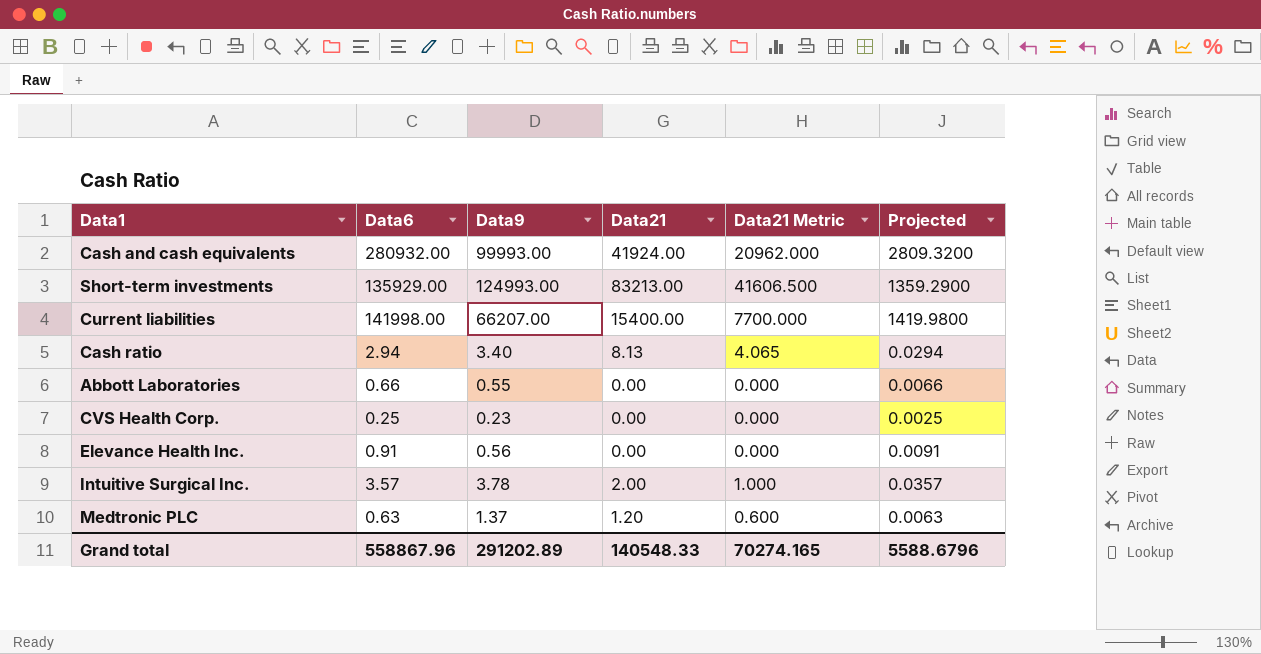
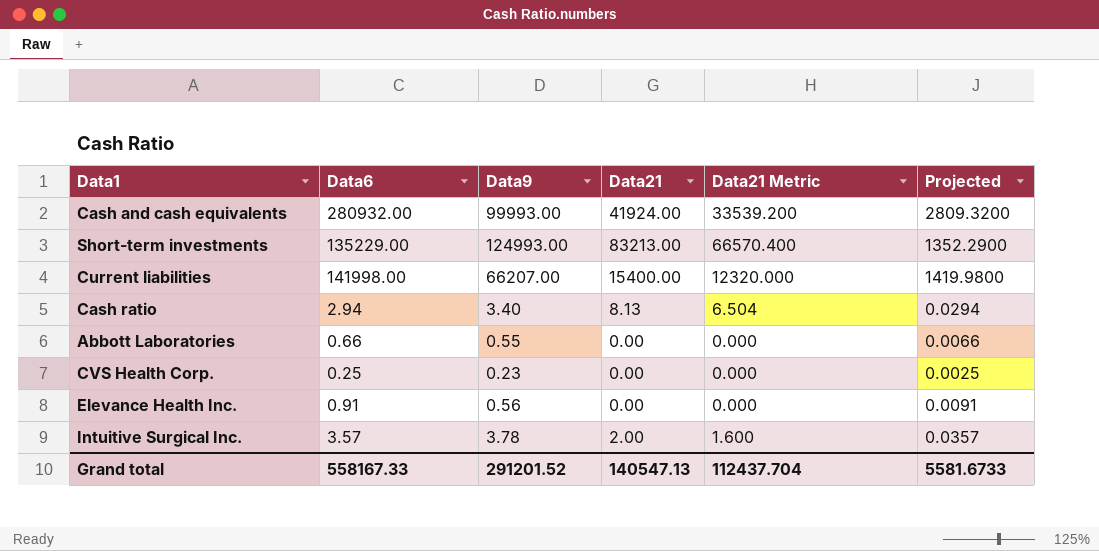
column Data21 Metric | formula: [Data21] * 0.5 -> [Data21] * 0.8
row Medtronic PLC: 0.63 | 1.37 | 1.20 | 0.600 | 0.0063 -> none
Short-term investments | Data6: 135929.00 -> 135229.00
Short-term investments | Projected: 1359.2900 -> 1352.2900
Grand total | Data6: 558867.96 -> 558167.33
Grand total | Data9: 291202.89 -> 291201.52
Grand total | Data21: 140548.33 -> 140547.13
Grand total | Data21 Metric: 70274.165 -> 112437.704
Grand total | Projected: 5588.6796 -> 5581.6733

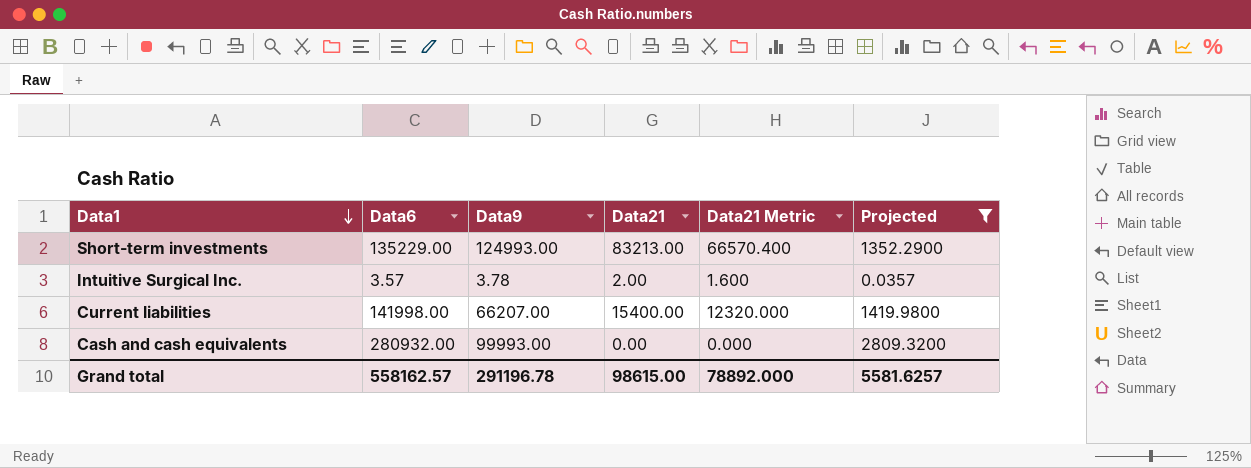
filter: none -> Projected >= 0.0357
row order: none -> Data1 descending
Cash and cash equivalents | Data21: 41924.00 -> 0.00
Cash and cash equivalents | Data21 Metric: 33539.200 -> 0.000
Grand total | Data6: 558167.33 -> 558162.57
Grand total | Data9: 291201.52 -> 291196.78
Grand total | Data21: 140547.13 -> 98615.00
Grand total | Data21 Metric: 112437.704 -> 78892.000
Grand total | Projected: 5581.6733 -> 5581.6257

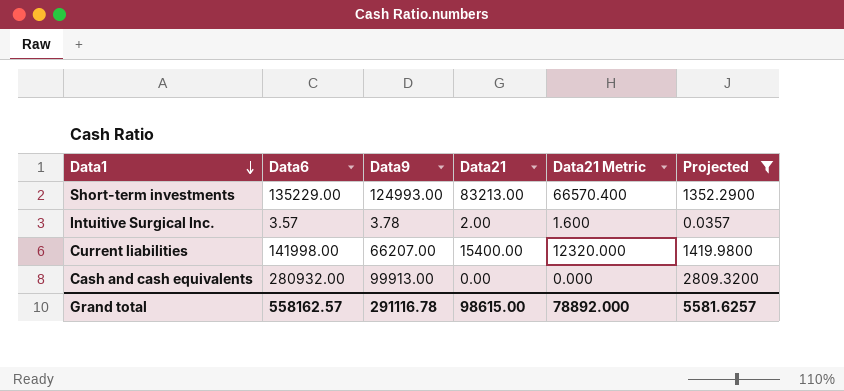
Cash and cash equivalents | Data9: 99993.00 -> 99913.00
Grand total | Data9: 291196.78 -> 291116.78

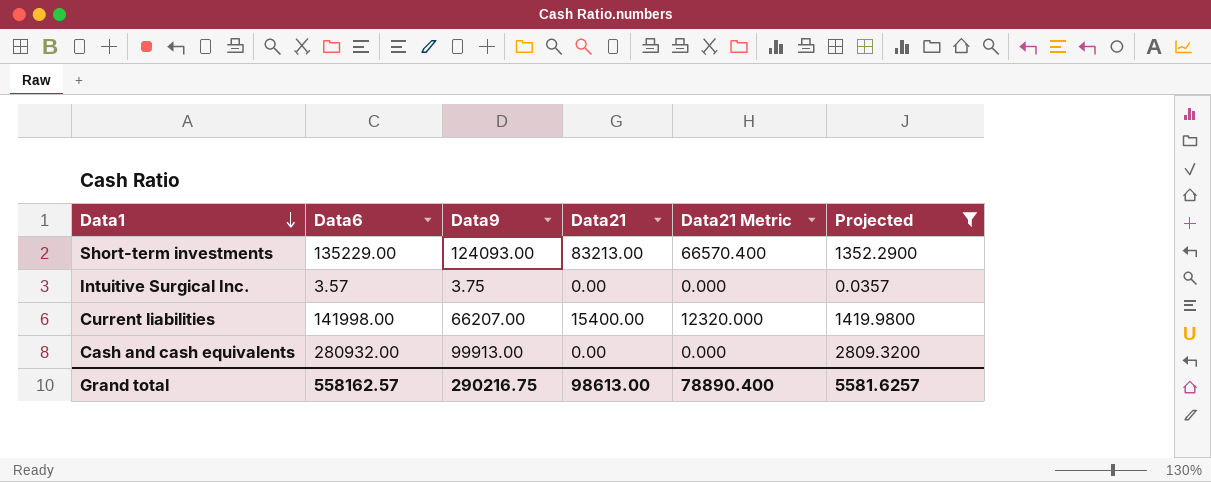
Short-term investments | Data9: 124993.00 -> 124093.00
Intuitive Surgical Inc. | Data9: 3.78 -> 3.75
Intuitive Surgical Inc. | Data21: 2.00 -> 0.00
Intuitive Surgical Inc. | Data21 Metric: 1.600 -> 0.000
Grand total | Data9: 291116.78 -> 290216.75
Grand total | Data21: 98615.00 -> 98613.00
Grand total | Data21 Metric: 78892.000 -> 78890.400

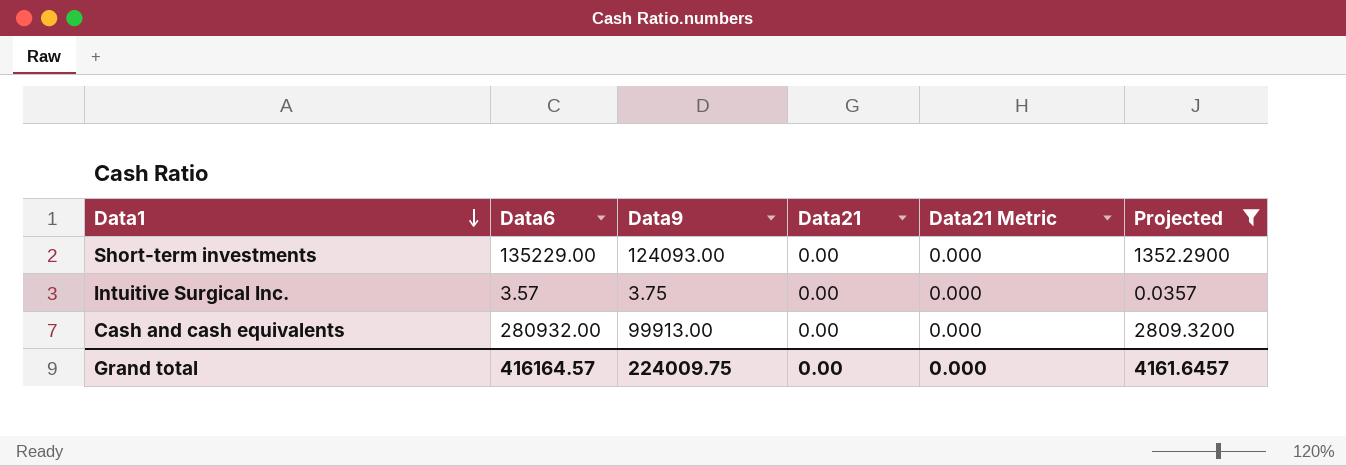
row Current liabilities: 141998.00 | 66207.00 | 15400.00 | 12320.000 | 1419.9800 -> none
Short-term investments | Data21: 83213.00 -> 0.00
Short-term investments | Data21 Metric: 66570.400 -> 0.000
Grand total | Data6: 558162.57 -> 416164.57
Grand total | Data9: 290216.75 -> 224009.75
Grand total | Data21: 98613.00 -> 0.00
Grand total | Data21 Metric: 78890.400 -> 0.000
Grand total | Projected: 5581.6257 -> 4161.6457

